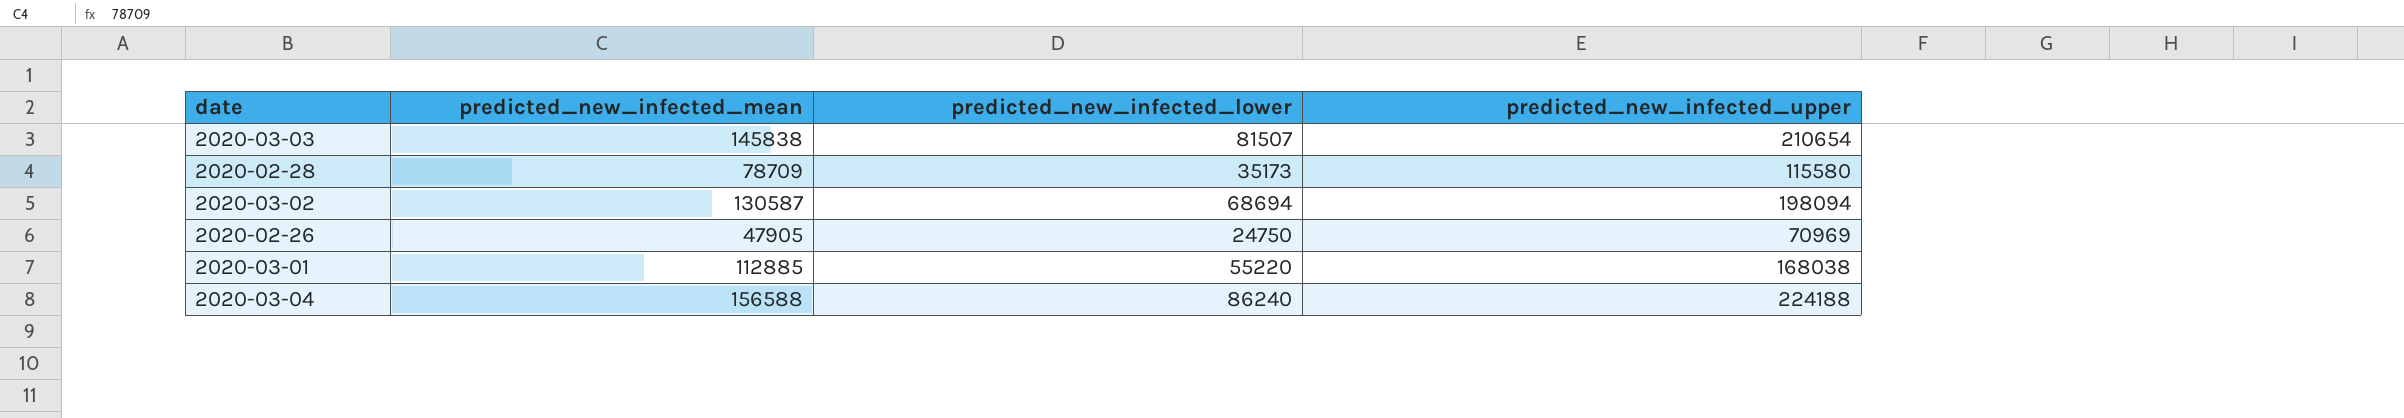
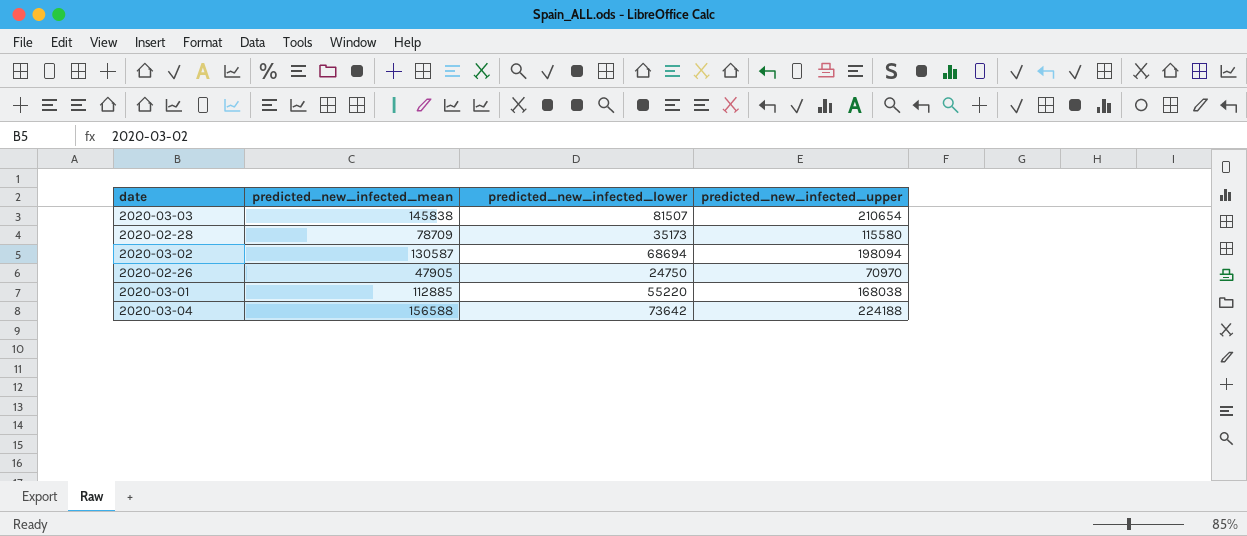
2020-02-26 | predicted_new_infected_upper: 70969 -> 70970
2020-03-04 | predicted_new_infected_lower: 86240 -> 73642

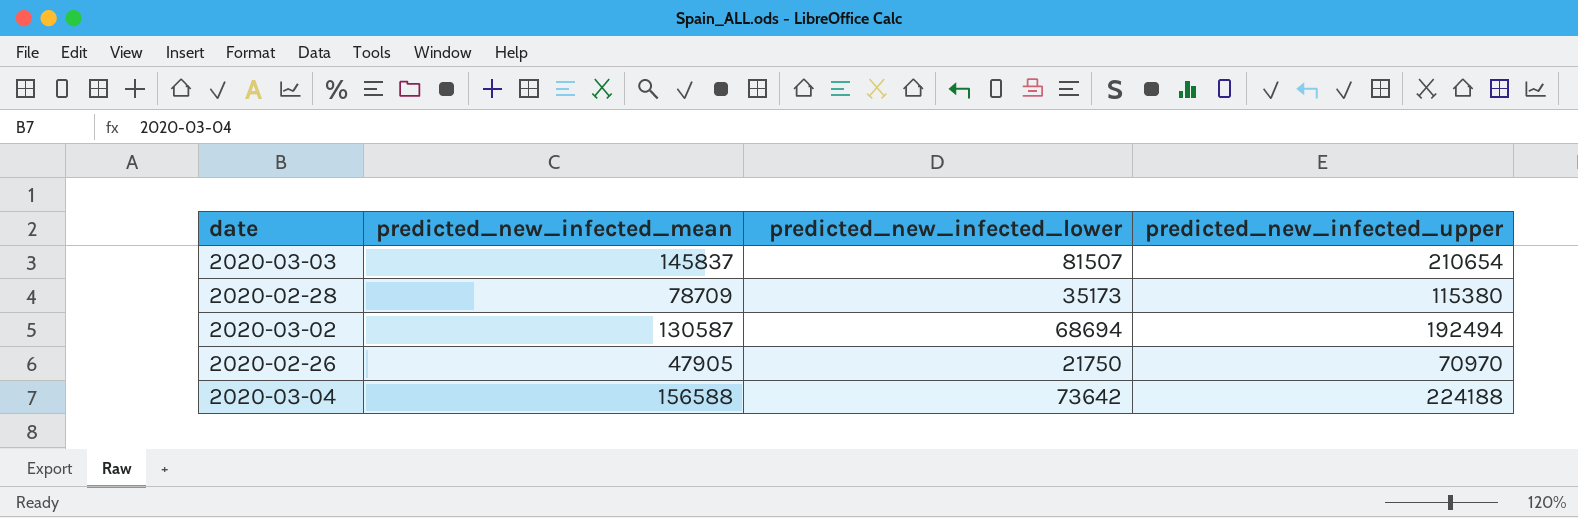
row 2020-03-01: 112885 | 55220 | 168038 -> none
2020-03-03 | predicted_new_infected_mean: 145838 -> 145837
2020-02-28 | predicted_new_infected_upper: 115580 -> 115380
2020-03-02 | predicted_new_infected_upper: 198094 -> 192494
2020-02-26 | predicted_new_infected_lower: 24750 -> 21750

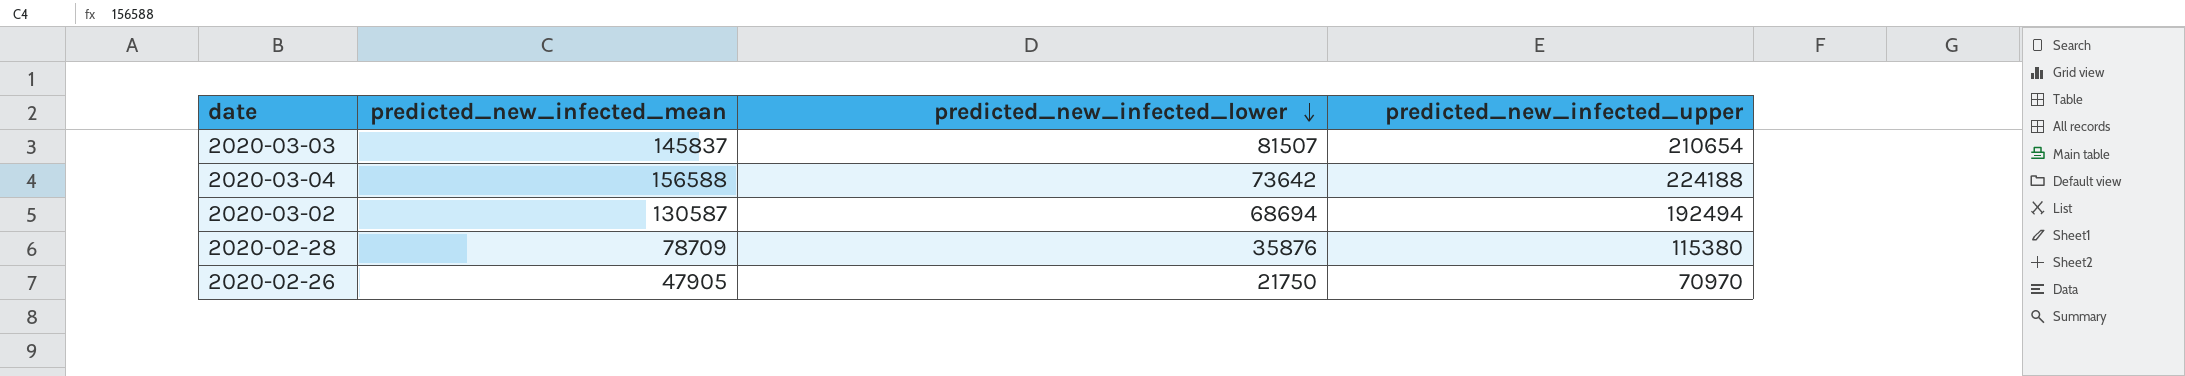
row order: none -> predicted_new_infected_lower descending
2020-02-28 | predicted_new_infected_lower: 35173 -> 35876

